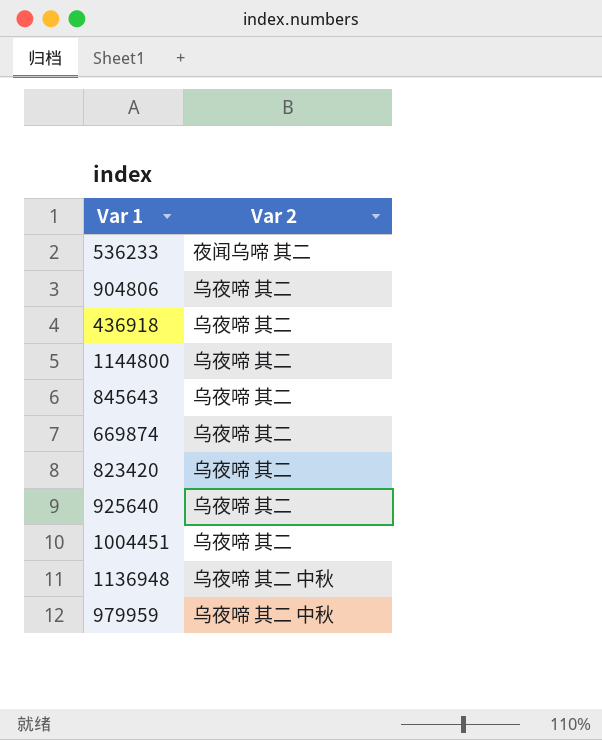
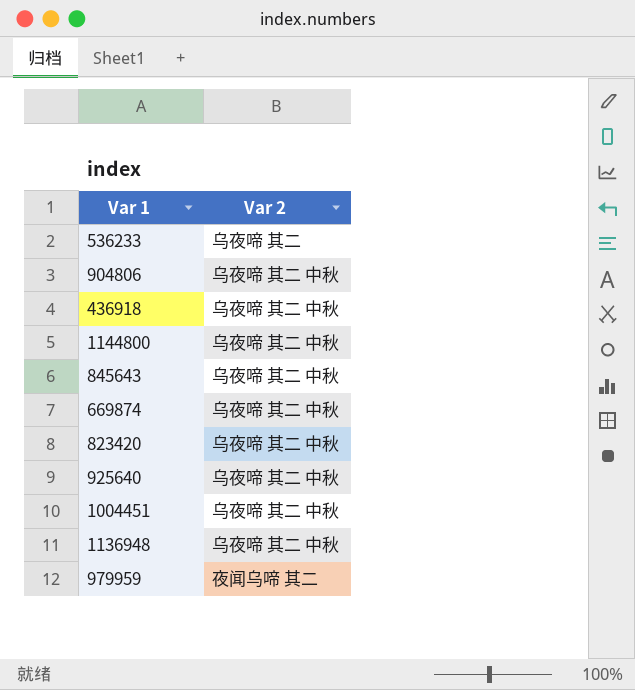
536233 | Var 2: 夜闻乌啼 其二 -> 乌夜啼 其二
904806 | Var 2: 乌夜啼 其二 -> 乌夜啼 其二 中秋
436918 | Var 2: 乌夜啼 其二 -> 乌夜啼 其二 中秋
1144800 | Var 2: 乌夜啼 其二 -> 乌夜啼 其二 中秋
845643 | Var 2: 乌夜啼 其二 -> 乌夜啼 其二 中秋
669874 | Var 2: 乌夜啼 其二 -> 乌夜啼 其二 中秋
823420 | Var 2: 乌夜啼 其二 -> 乌夜啼 其二 中秋
925640 | Var 2: 乌夜啼 其二 -> 乌夜啼 其二 中秋
1004451 | Var 2: 乌夜啼 其二 -> 乌夜啼 其二 中秋
979959 | Var 2: 乌夜啼 其二 中秋 -> 夜闻乌啼 其二

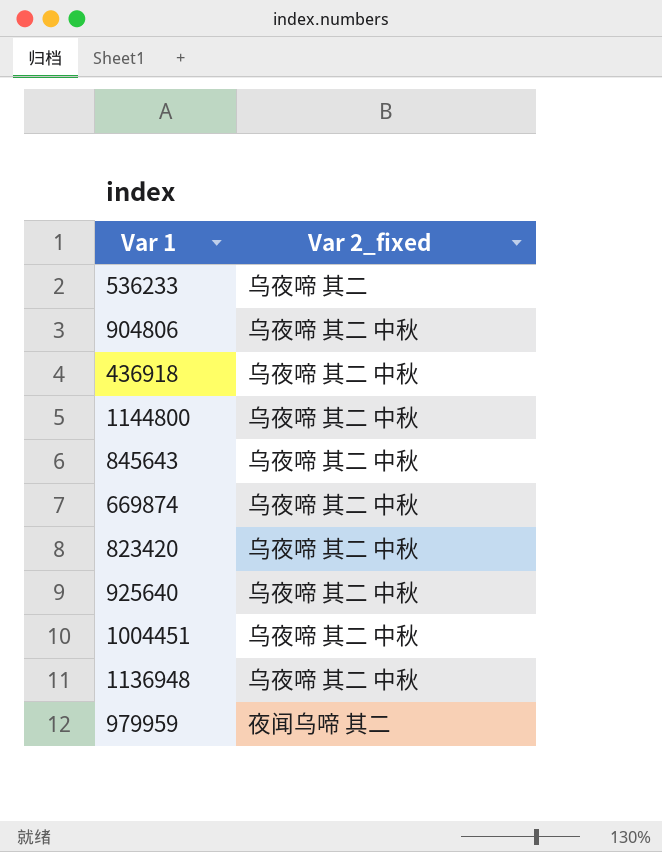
column name: Var 2 -> Var 2_fixed

